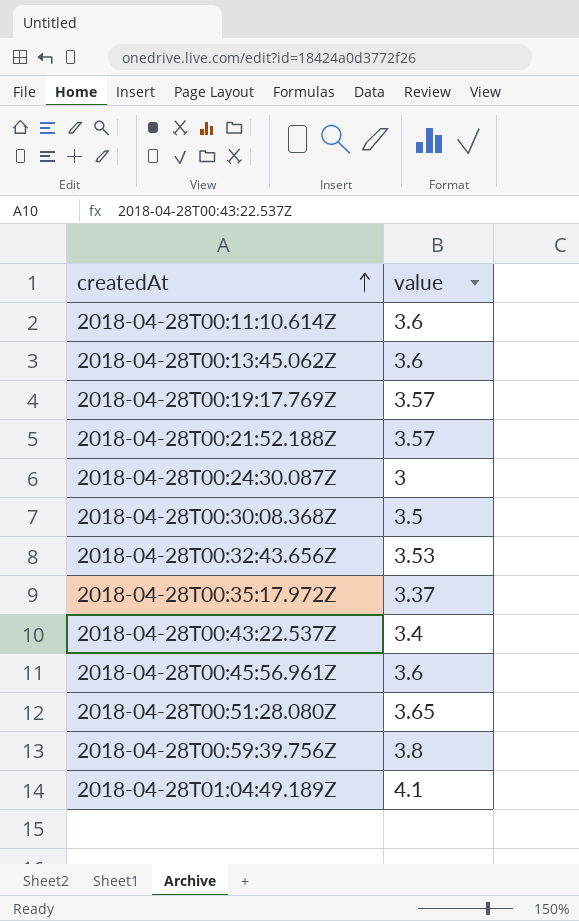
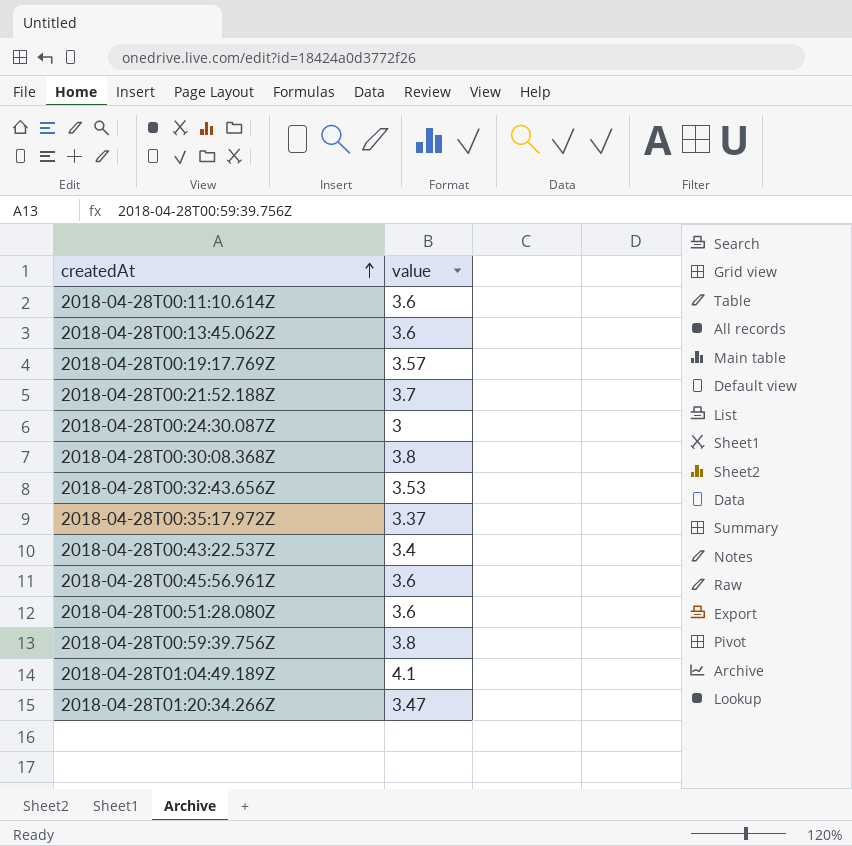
2018-04-28T00:21:52.188Z | value: 3.57 -> 3.7
2018-04-28T00:30:08.368Z | value: 3.5 -> 3.8
2018-04-28T00:51:28.080Z | value: 3.65 -> 3.6
row 2018-04-28T01:20:34.266Z: none -> 3.47

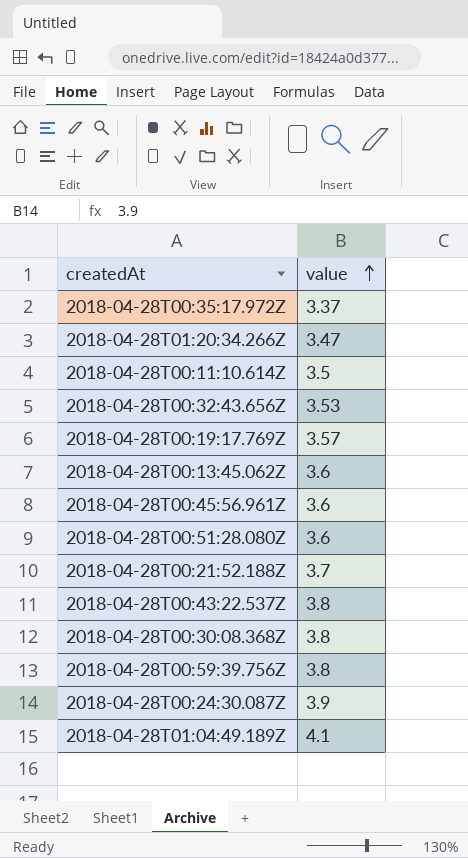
row order: createdAt ascending -> value ascending
2018-04-28T00:11:10.614Z | value: 3.6 -> 3.5
2018-04-28T00:43:22.537Z | value: 3.4 -> 3.8
2018-04-28T00:24:30.087Z | value: 3 -> 3.9

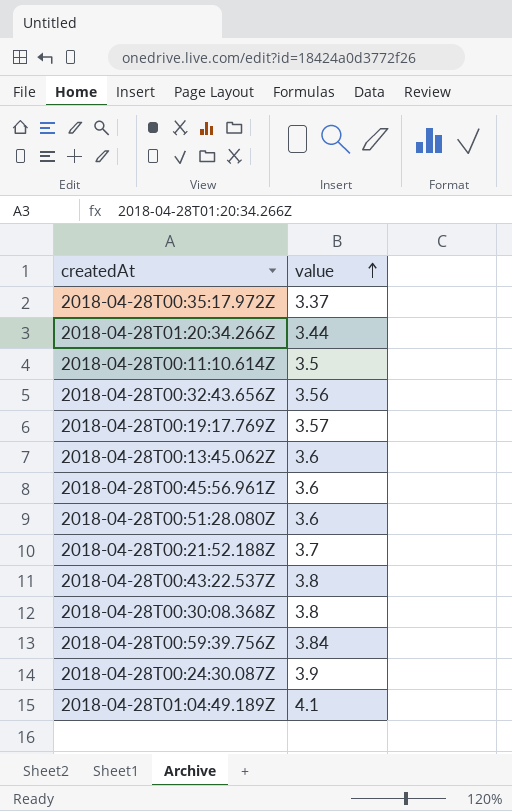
2018-04-28T01:20:34.266Z | value: 3.47 -> 3.44
2018-04-28T00:32:43.656Z | value: 3.53 -> 3.56
2018-04-28T00:59:39.756Z | value: 3.8 -> 3.84

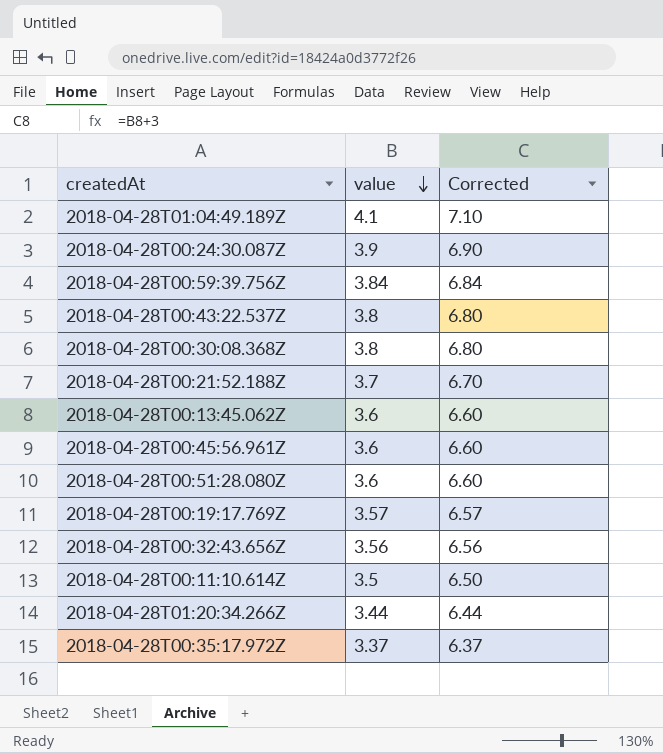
row order: value ascending -> value descending
column Corrected | formula: none -> [value] + 3

